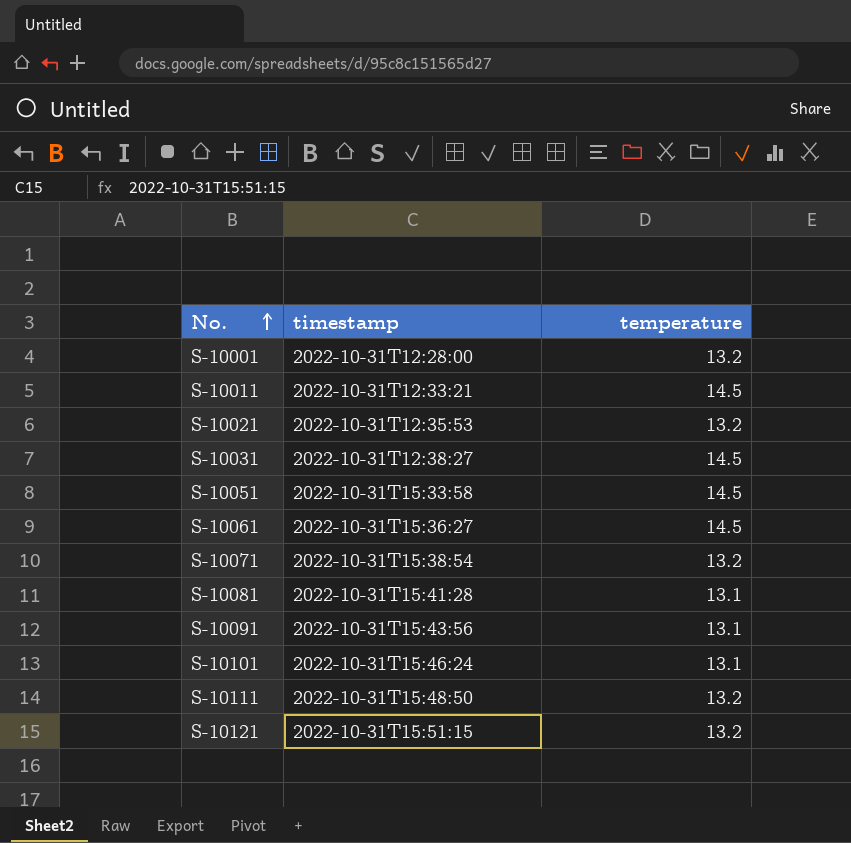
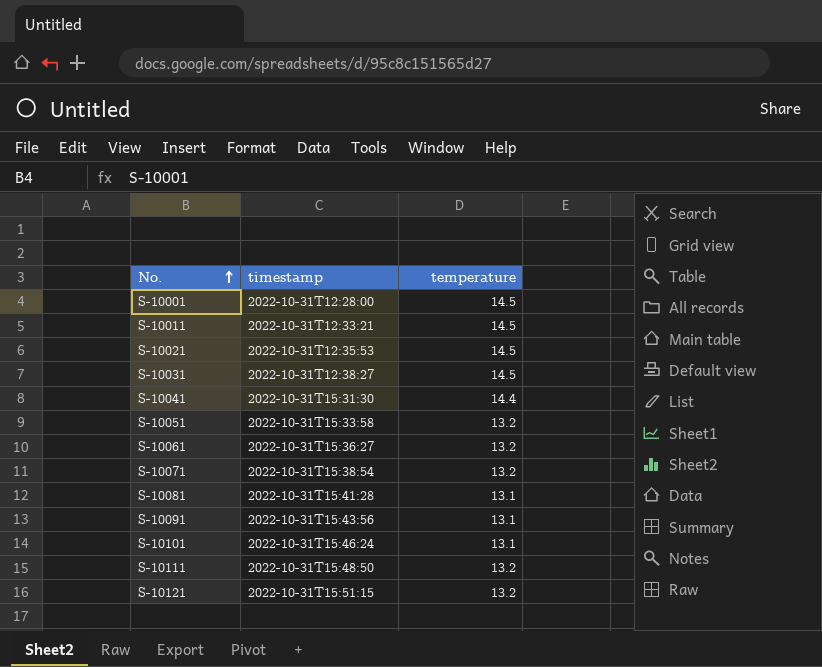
S-10001 | temperature: 13.2 -> 14.5
S-10021 | temperature: 13.2 -> 14.5
row S-10041: none -> 2022-10-31T15:31:30 | 14.4
S-10051 | temperature: 14.5 -> 13.2
S-10061 | temperature: 14.5 -> 13.2

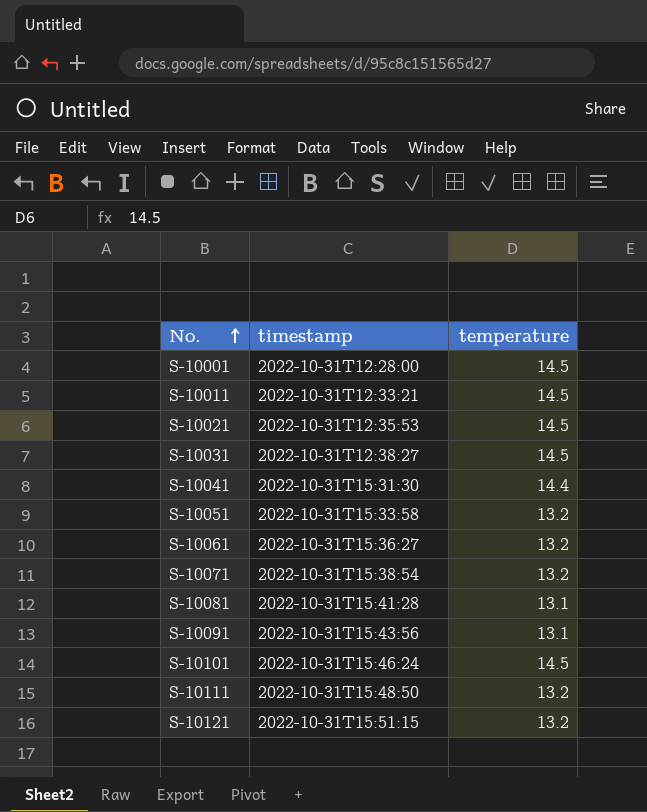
S-10101 | temperature: 13.1 -> 14.5

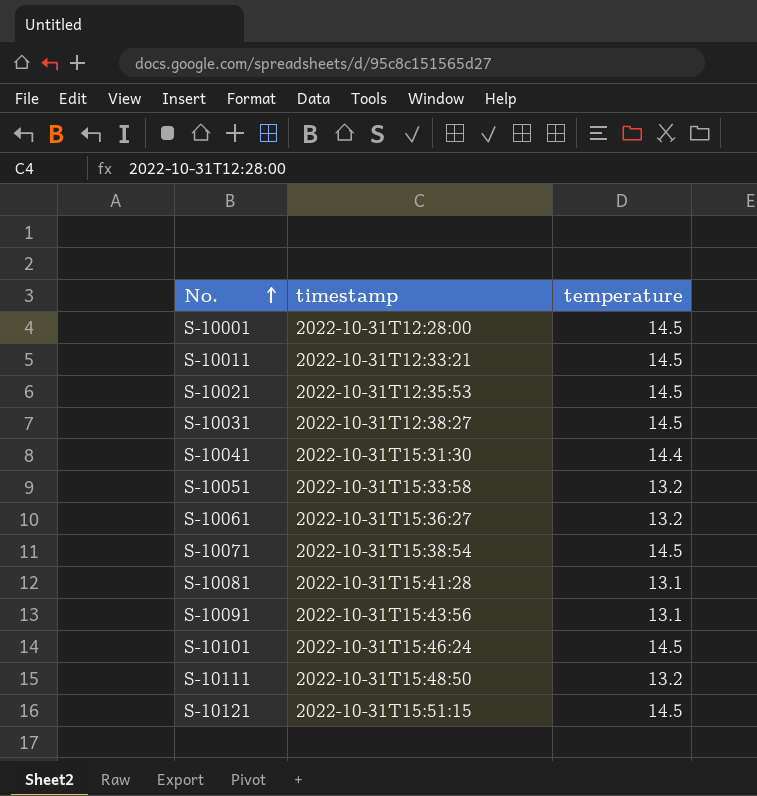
S-10071 | temperature: 13.2 -> 14.5
S-10121 | temperature: 13.2 -> 14.5

